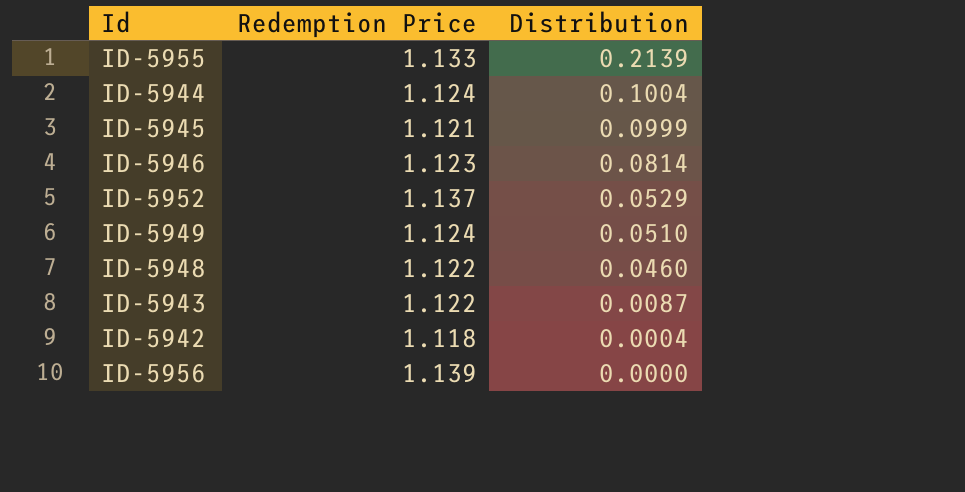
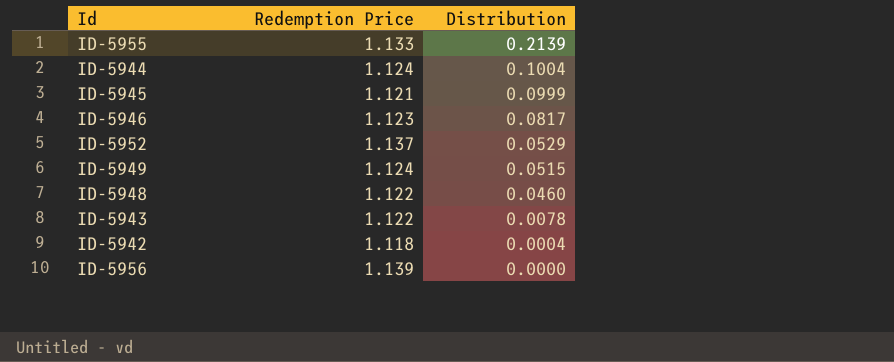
ID-5946 | Distribution: 0.0814 -> 0.0817
ID-5949 | Distribution: 0.0510 -> 0.0515
ID-5943 | Distribution: 0.0087 -> 0.0078

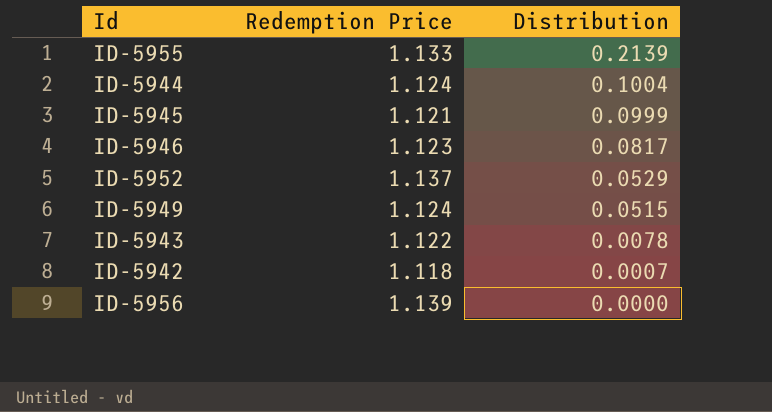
row ID-5948: 1.122 | 0.0460 -> none
ID-5942 | Distribution: 0.0004 -> 0.0007

